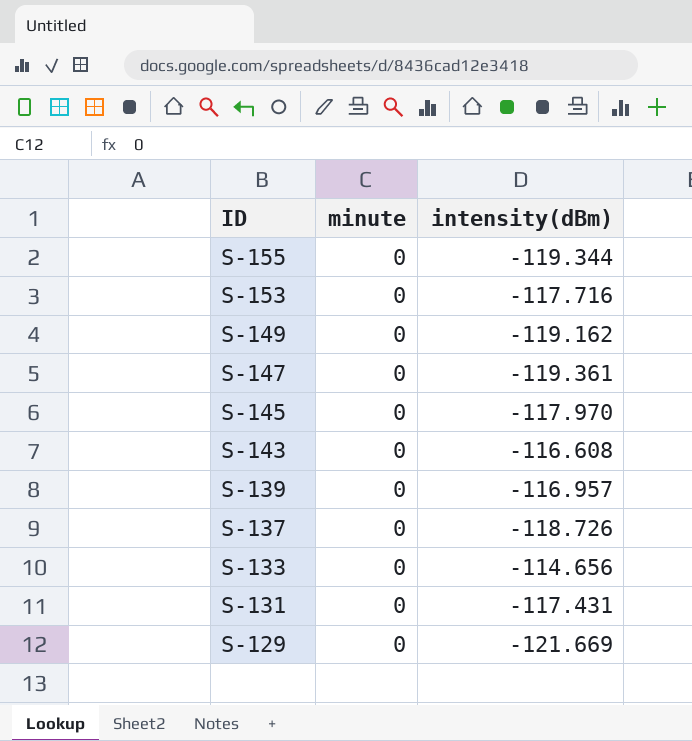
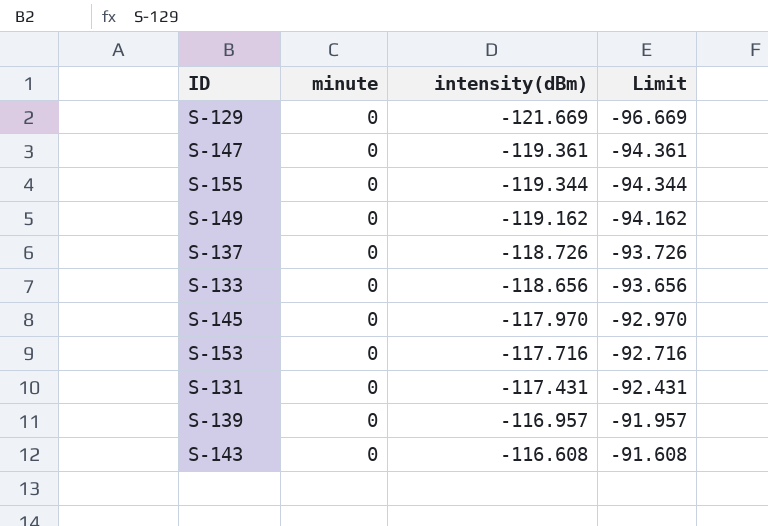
row order: ID descending -> intensity(dBm) ascending
column Limit | formula: none -> [intensity(dBm)] + 25
S-133 | intensity(dBm): -114.656 -> -118.656

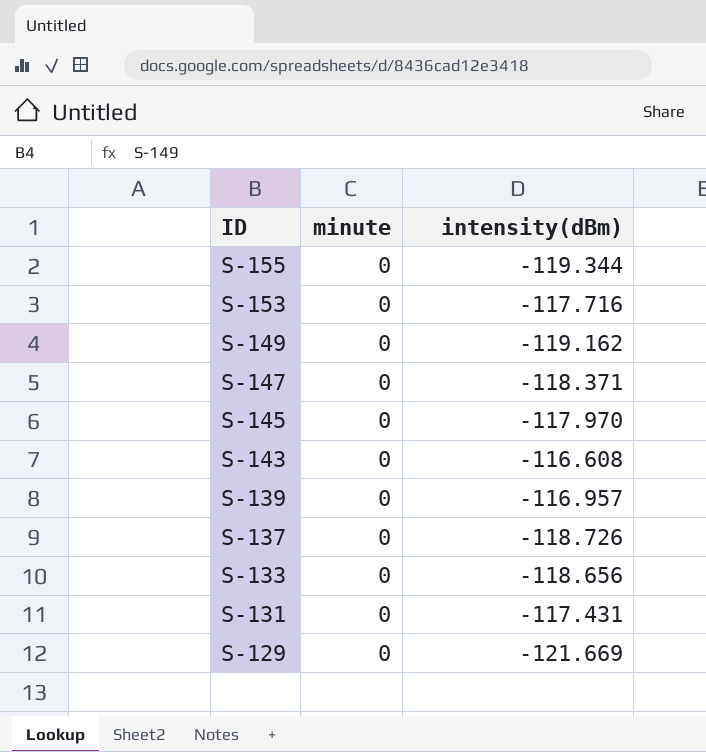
row order: intensity(dBm) ascending -> ID descending
column Limit | formula: [intensity(dBm)] + 25 -> none
S-147 | intensity(dBm): -119.361 -> -118.371

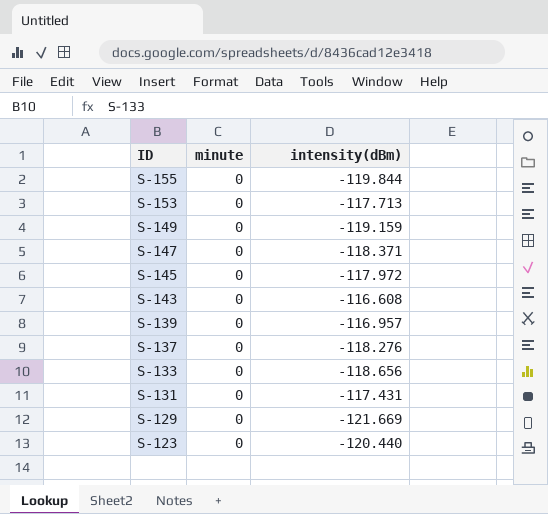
S-155 | intensity(dBm): -119.344 -> -119.844
S-153 | intensity(dBm): -117.716 -> -117.713
S-149 | intensity(dBm): -119.162 -> -119.159
S-145 | intensity(dBm): -117.970 -> -117.972
S-137 | intensity(dBm): -118.726 -> -118.276
row S-123: none -> 0 | -120.440

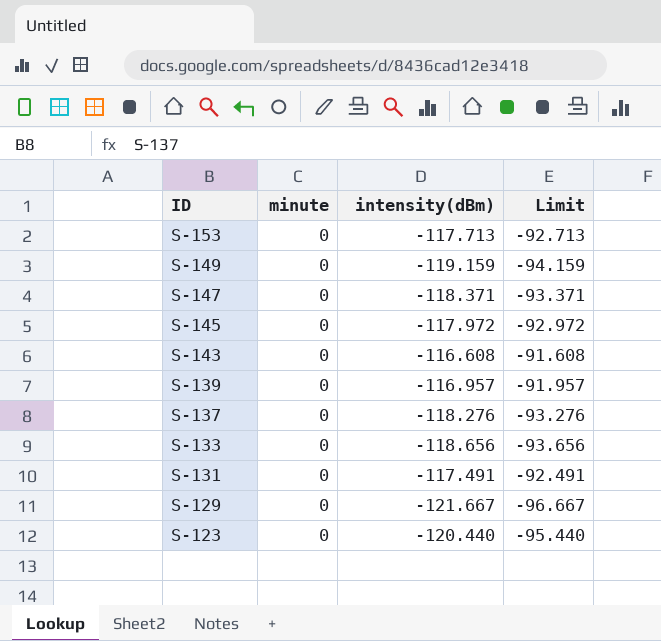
column Limit | formula: none -> [intensity(dBm)] + 25
row S-155: 0 | -119.844 -> none
S-131 | intensity(dBm): -117.431 -> -117.491
S-129 | intensity(dBm): -121.669 -> -121.667

